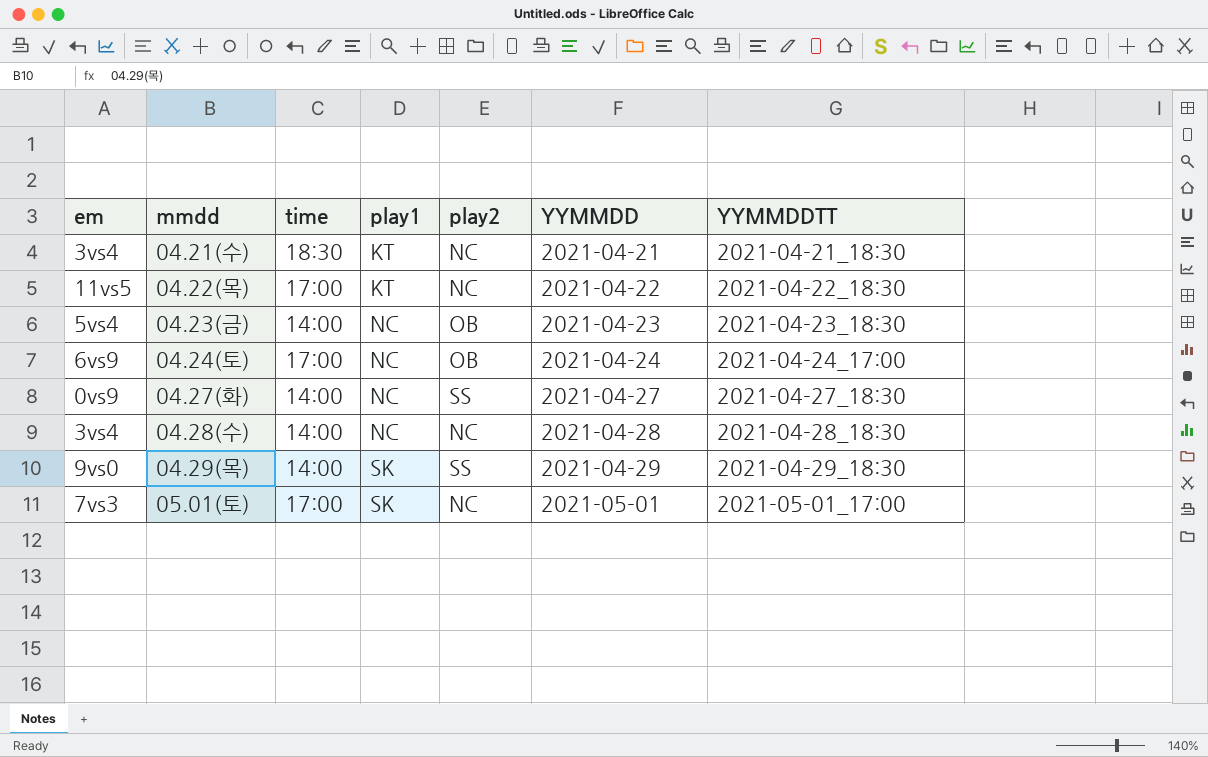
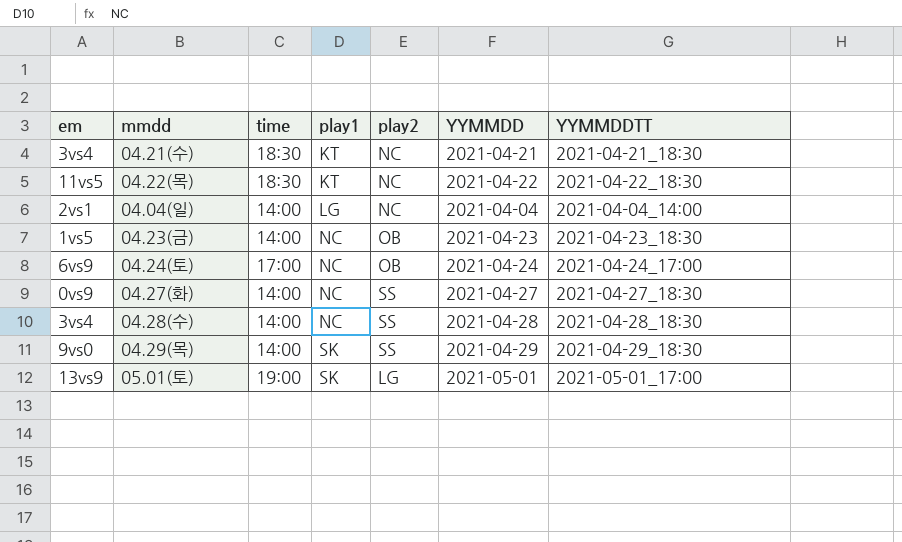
04.22(목) | time: 17:00 -> 18:30
row 04.04(일): none -> 2vs1 | 14:00 | LG | NC | 2021-04-04 | 2021-04-04_14:00
04.23(금) | em: 5vs4 -> 1vs5
04.28(수) | play2: NC -> SS
05.01(토) | em: 7vs3 -> 13vs9
05.01(토) | time: 17:00 -> 19:00
05.01(토) | play2: NC -> LG

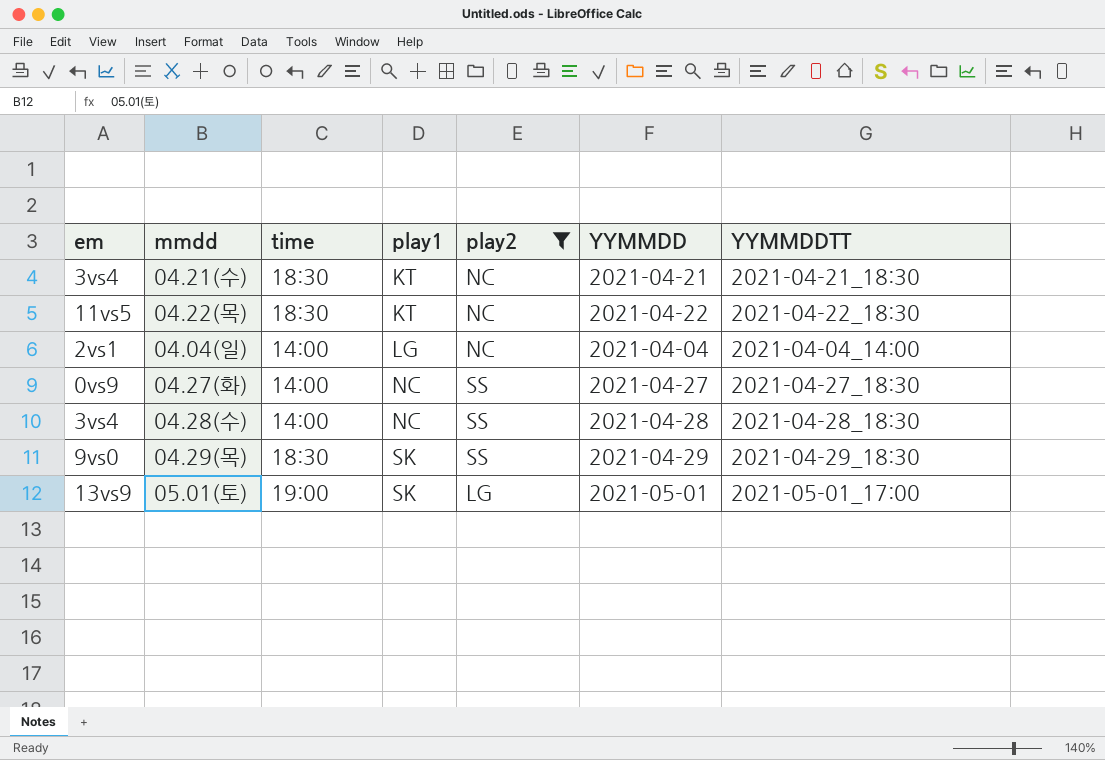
filter: none -> play2 != OB
04.29(목) | time: 14:00 -> 18:30

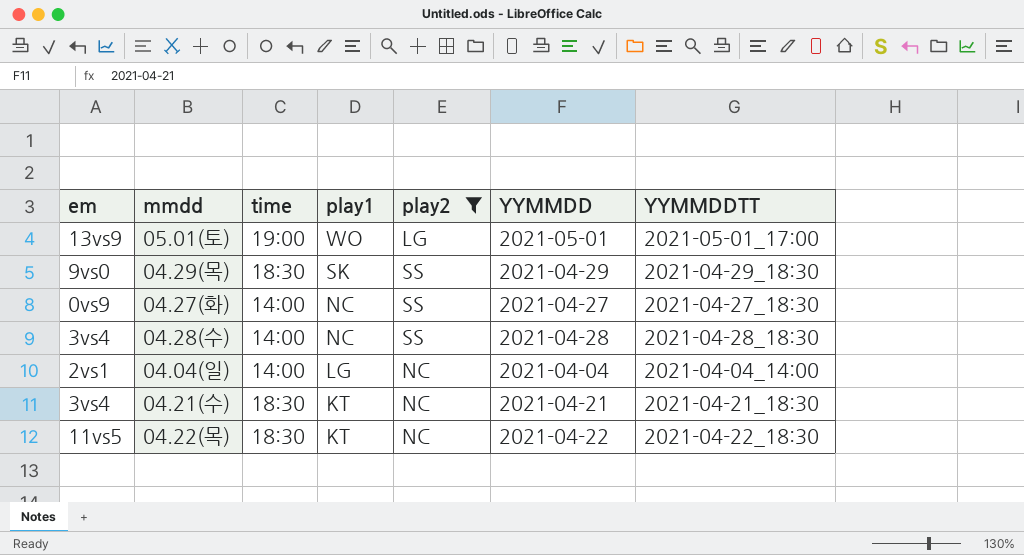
row order: play1 ascending -> play1 descending
05.01(토) | play1: SK -> WO

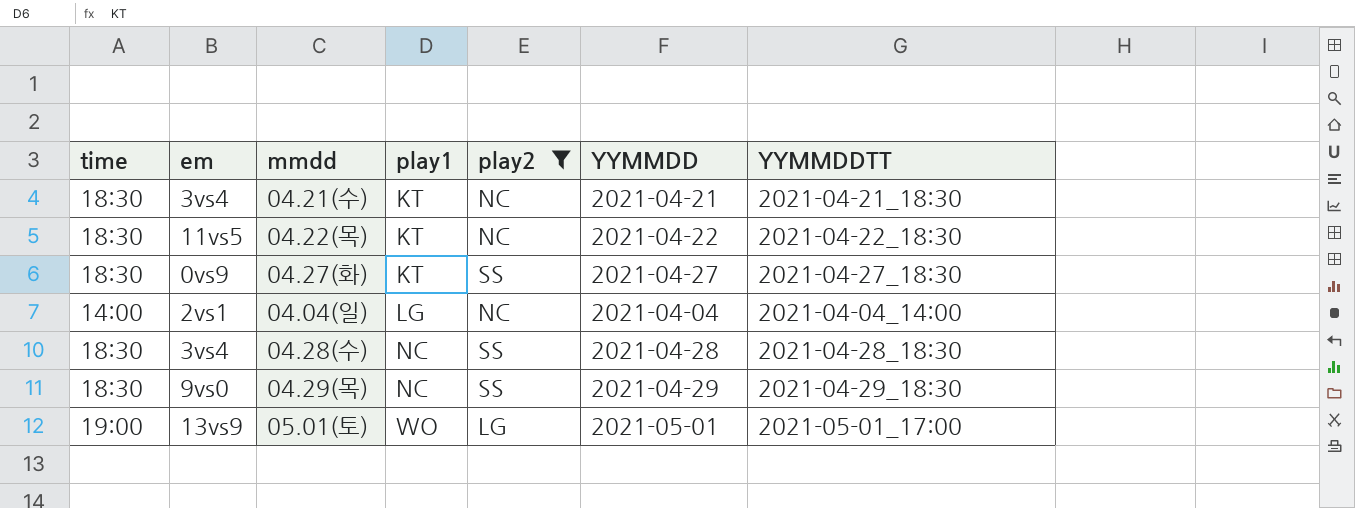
row order: play1 descending -> play1 ascending
column time | position: 3 -> 1
04.27(화) | time: 14:00 -> 18:30
04.27(화) | play1: NC -> KT
04.28(수) | time: 14:00 -> 18:30
04.29(목) | play1: SK -> NC

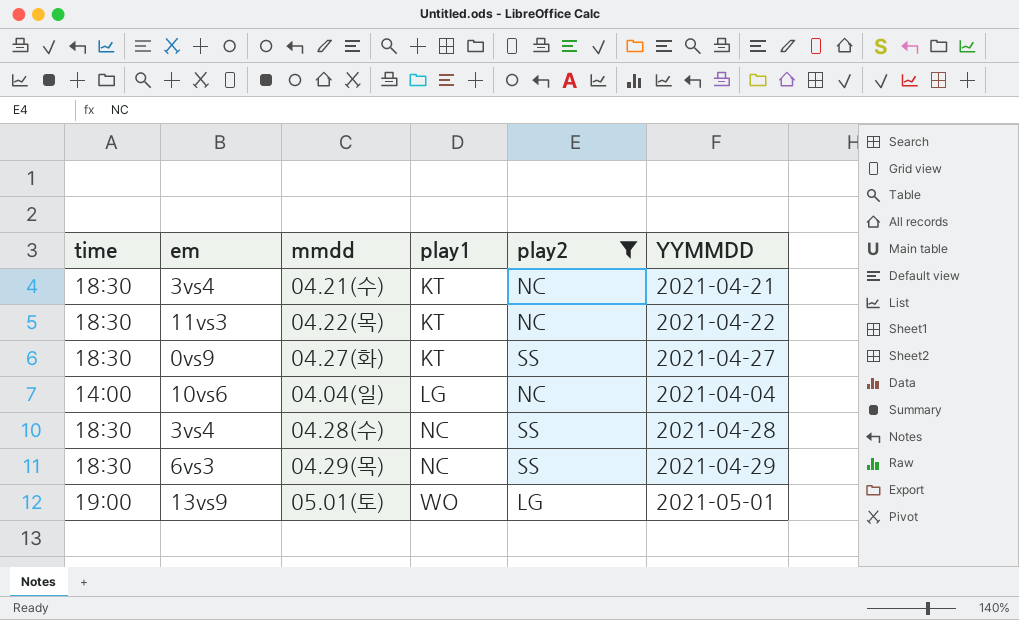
column YYMMDDTT | position: 7 -> none
04.22(목) | em: 11vs5 -> 11vs3
04.04(일) | em: 2vs1 -> 10vs6
04.29(목) | em: 9vs0 -> 6vs3

